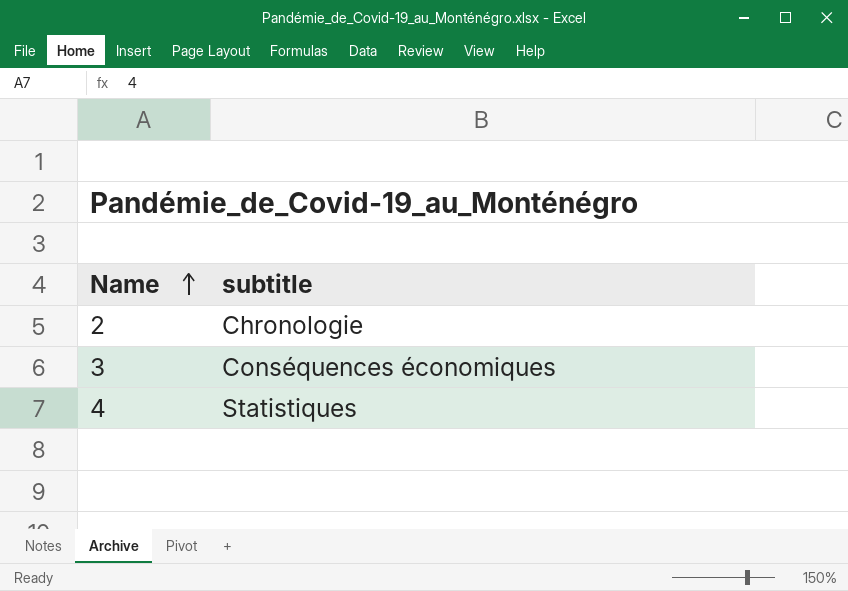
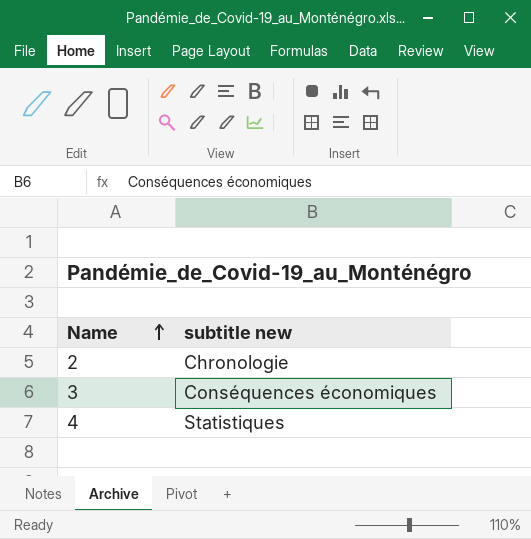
column name: subtitle -> subtitle new

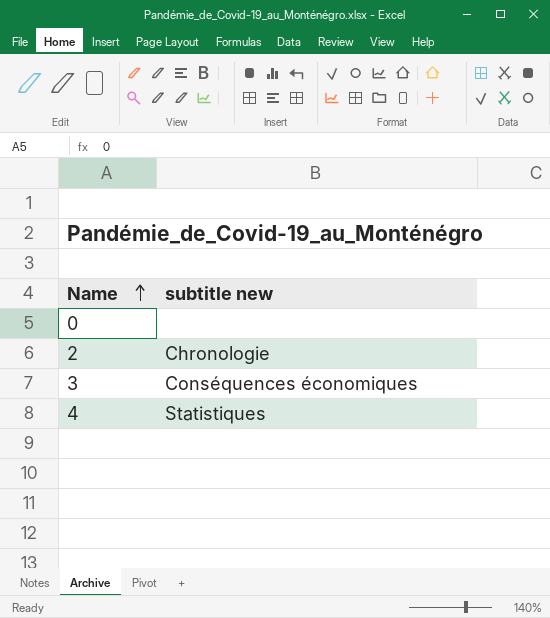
row 0: none -> none

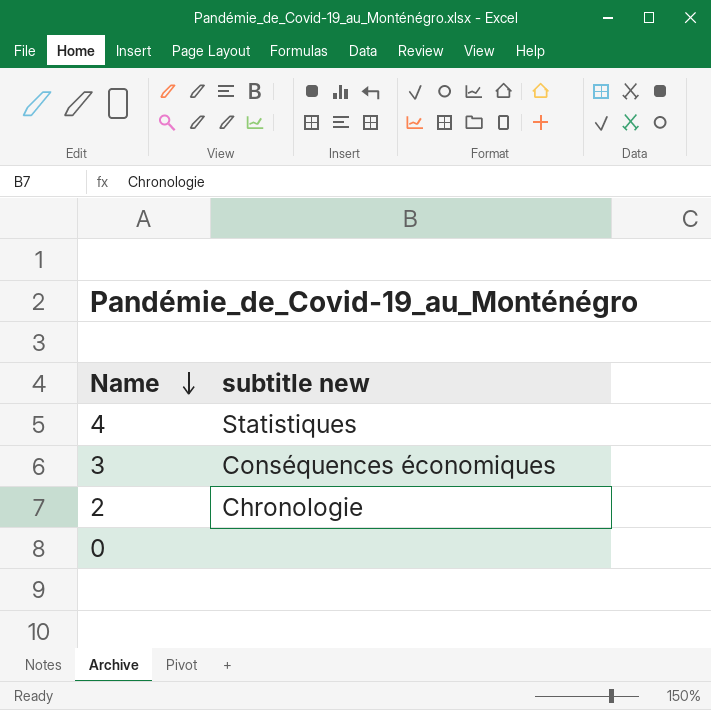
row order: Name ascending -> Name descending

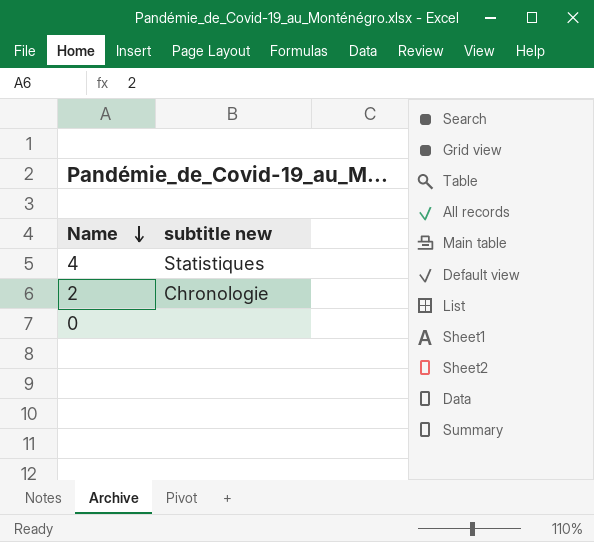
row 3: Conséquences économiques -> none

